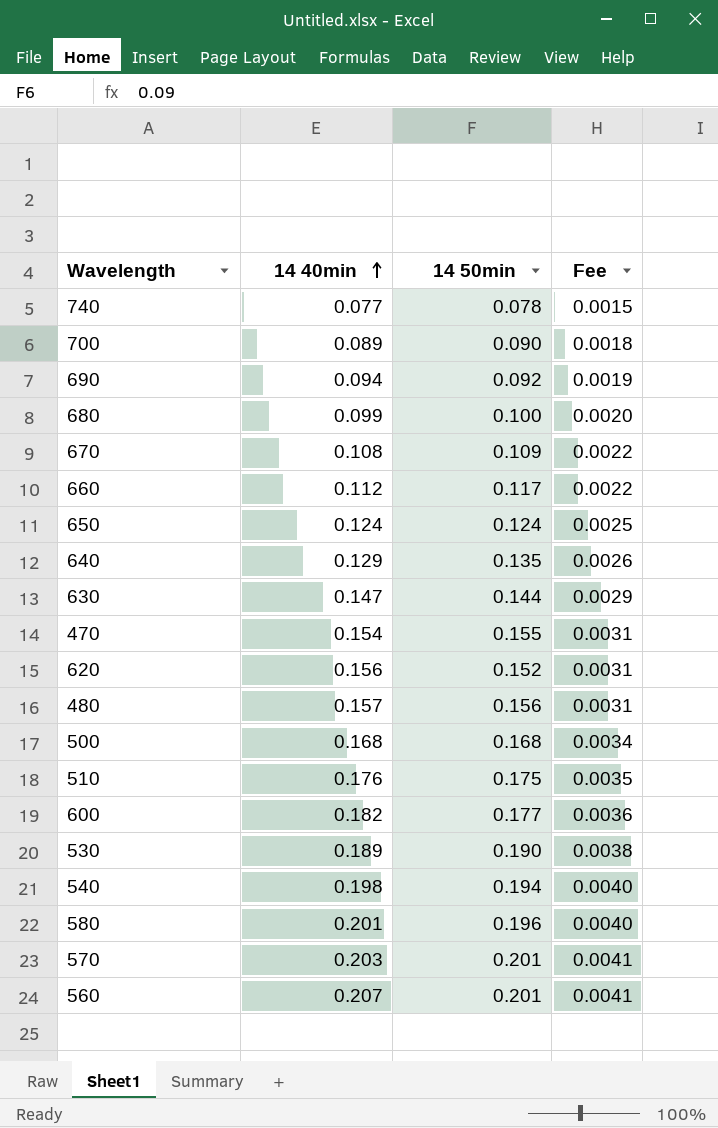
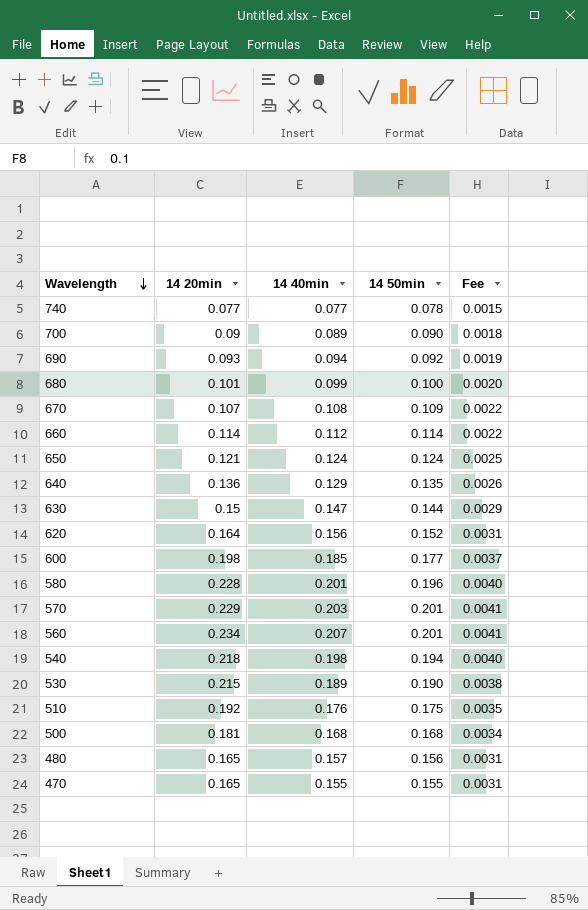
row order: 14 40min ascending -> Wavelength descending
column 14 20min | position: none -> 2
660 | 14 50min: 0.117 -> 0.114
600 | 14 40min: 0.182 -> 0.185
600 | Fee: 0.0036 -> 0.0037
470 | 14 40min: 0.154 -> 0.155

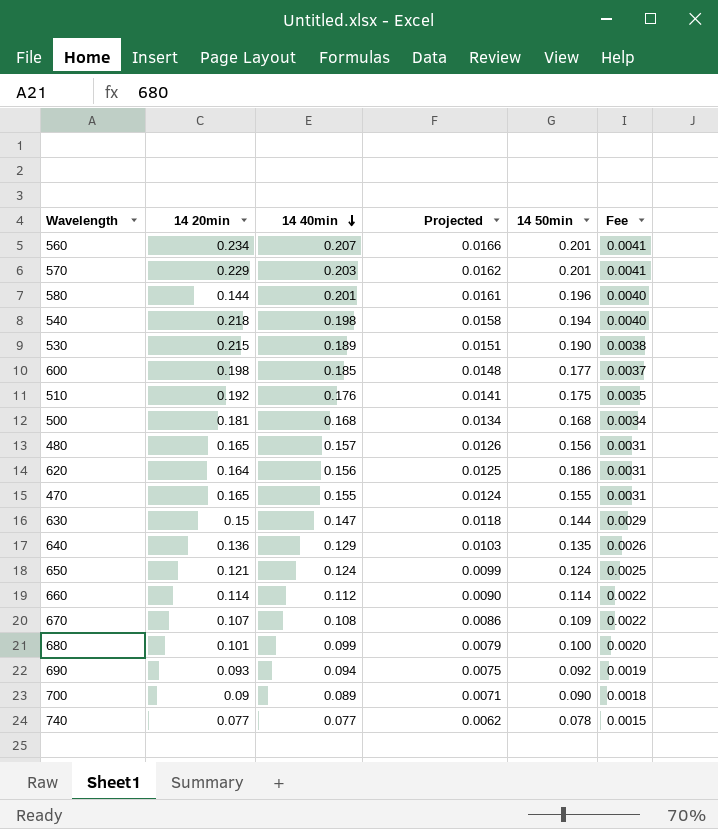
row order: Wavelength descending -> 14 40min descending
column Projected | formula: none -> [14 40min] * 0.08
580 | 14 20min: 0.228 -> 0.144
620 | 14 50min: 0.152 -> 0.186

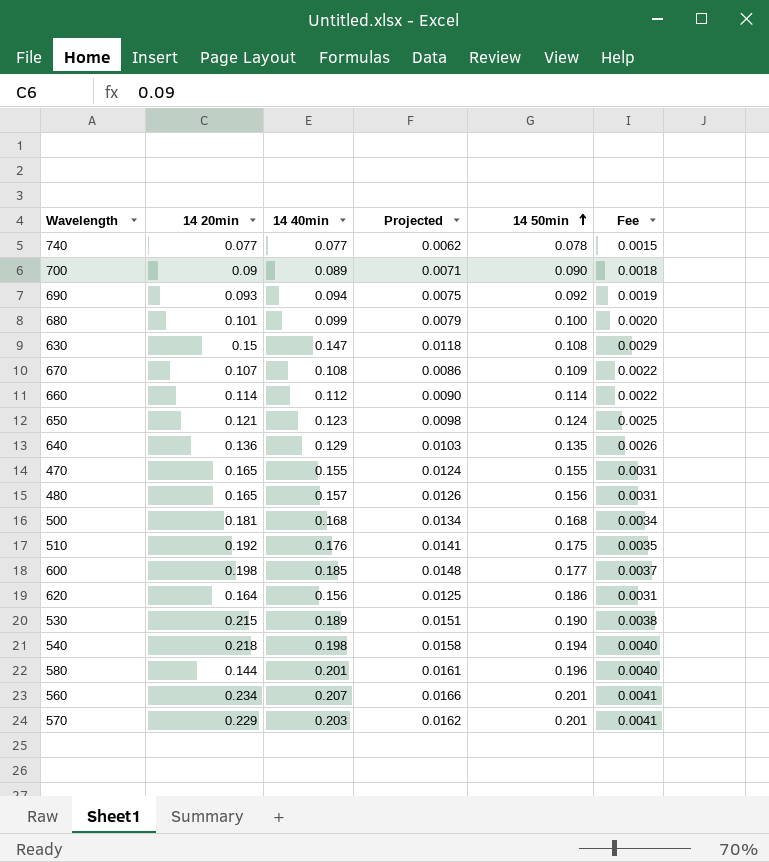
row order: 14 40min descending -> 14 50min ascending
630 | 14 50min: 0.144 -> 0.108
650 | 14 40min: 0.124 -> 0.123
650 | Projected: 0.0099 -> 0.0098

